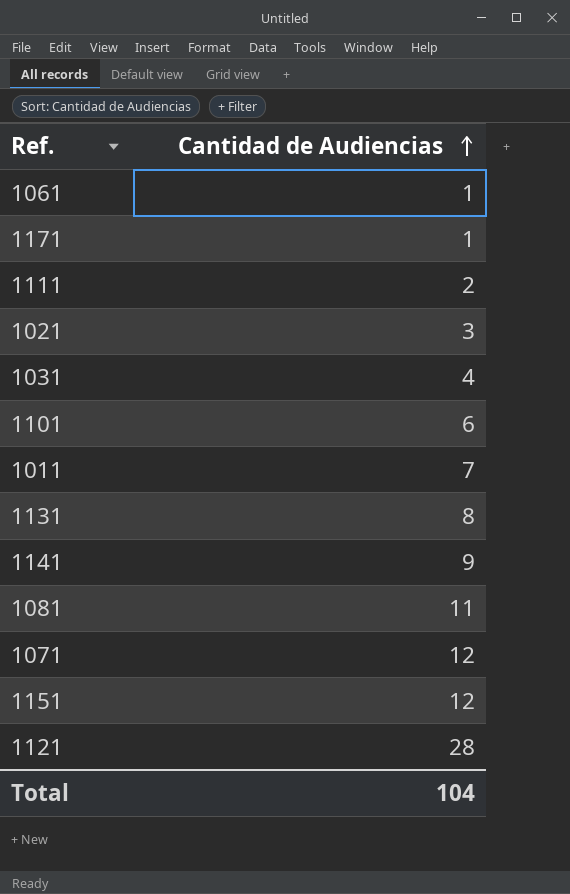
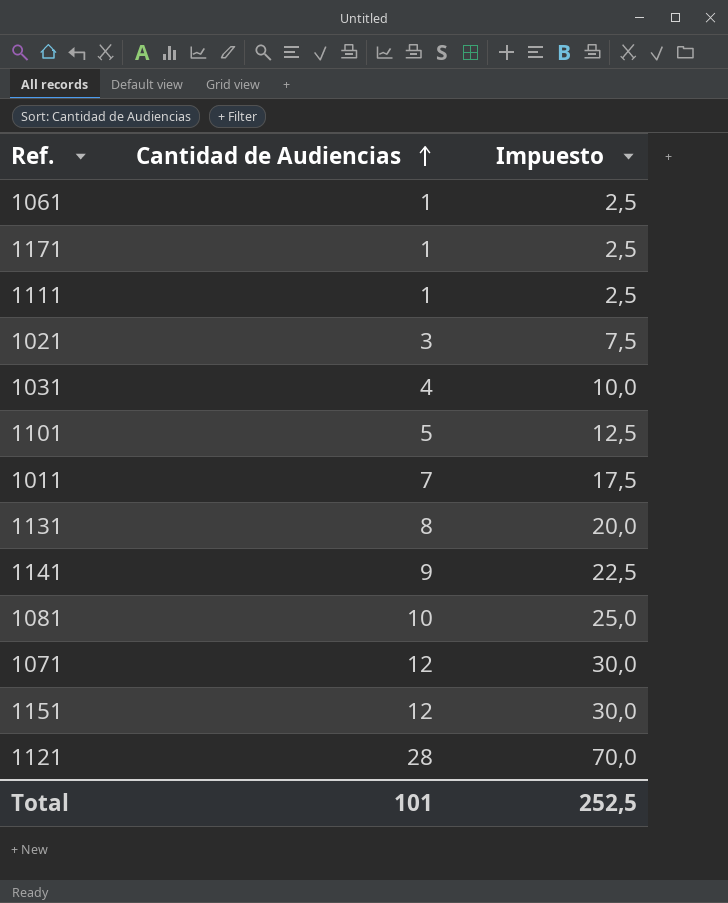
column Impuesto | formula: none -> [Cantidad de Audiencias] * 2,5
1111 | Cantidad de Audiencias: 2 -> 1
1101 | Cantidad de Audiencias: 6 -> 5
1081 | Cantidad de Audiencias: 11 -> 10
Total | Cantidad de Audiencias: 104 -> 101

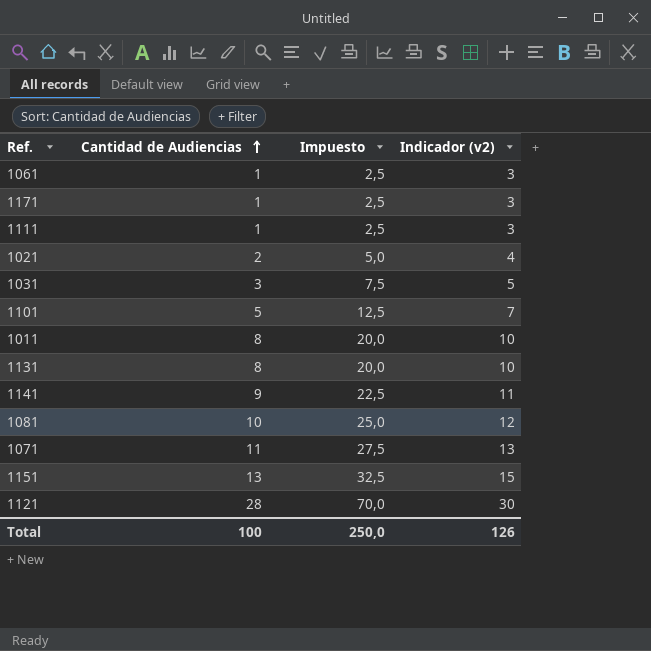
column Indicador (v2) | formula: none -> [Cantidad de Audiencias] + 2
1021 | Cantidad de Audiencias: 3 -> 2
1021 | Impuesto: 7,5 -> 5,0
1031 | Cantidad de Audiencias: 4 -> 3
1031 | Impuesto: 10,0 -> 7,5
1011 | Cantidad de Audiencias: 7 -> 8
1011 | Impuesto: 17,5 -> 20,0
1071 | Cantidad de Audiencias: 12 -> 11
1071 | Impuesto: 30,0 -> 27,5
1151 | Cantidad de Audiencias: 12 -> 13
1151 | Impuesto: 30,0 -> 32,5
Total | Cantidad de Audiencias: 101 -> 100
Total | Impuesto: 252,5 -> 250,0

